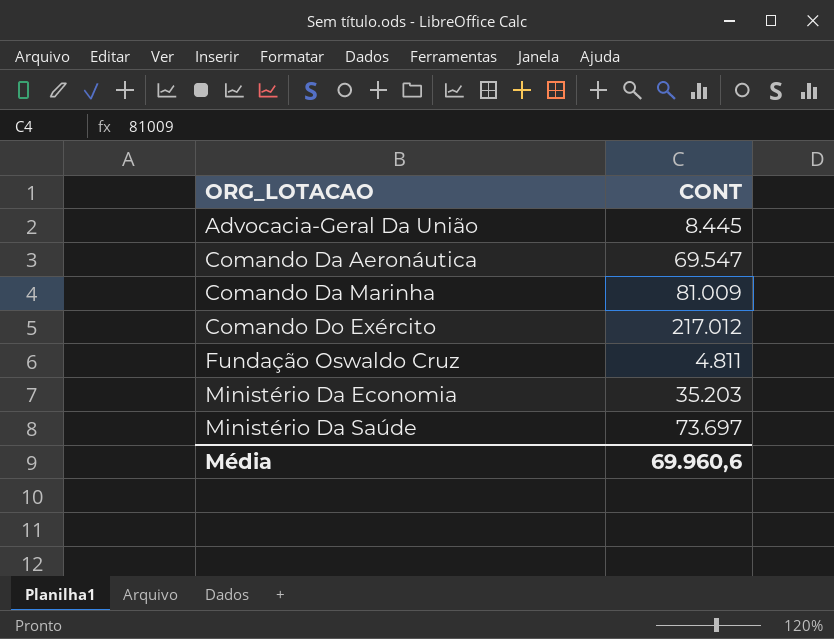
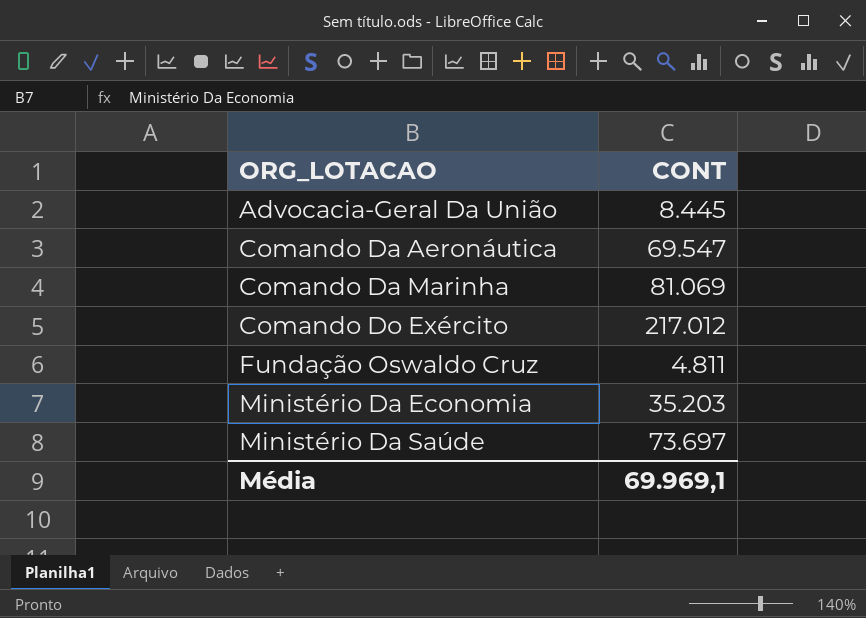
Comando Da Marinha | CONT: 81.009 -> 81.069
Média | CONT: 69.960,6 -> 69.969,1

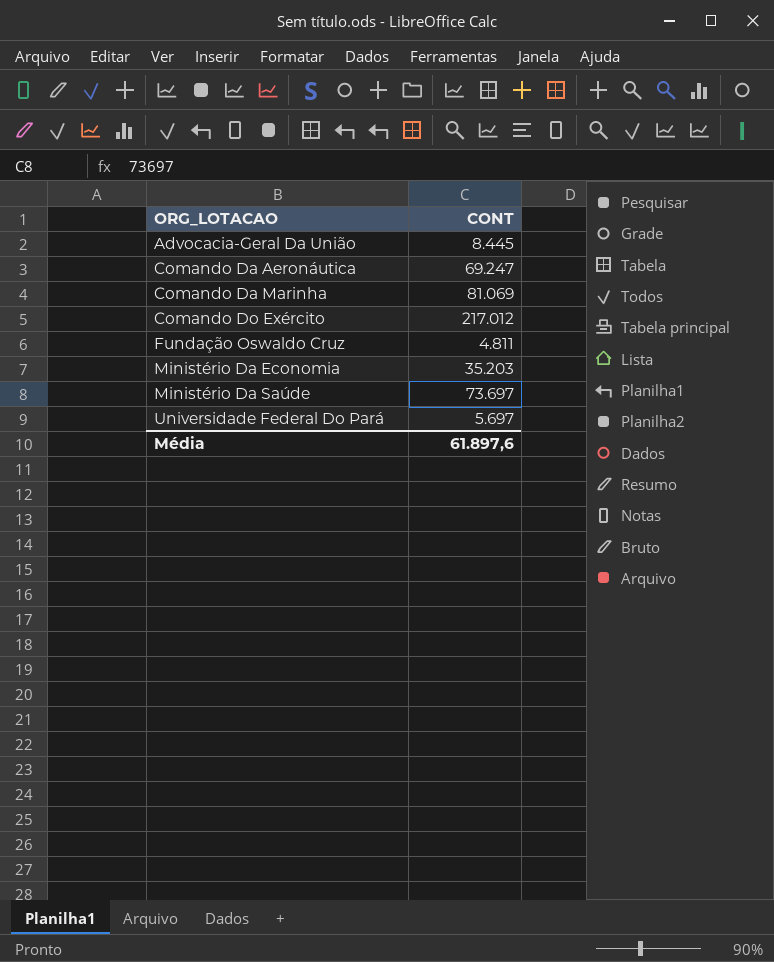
Comando Da Aeronáutica | CONT: 69.547 -> 69.247
row Universidade Federal Do Pará: none -> 5.697
Média | CONT: 69.969,1 -> 61.897,6

